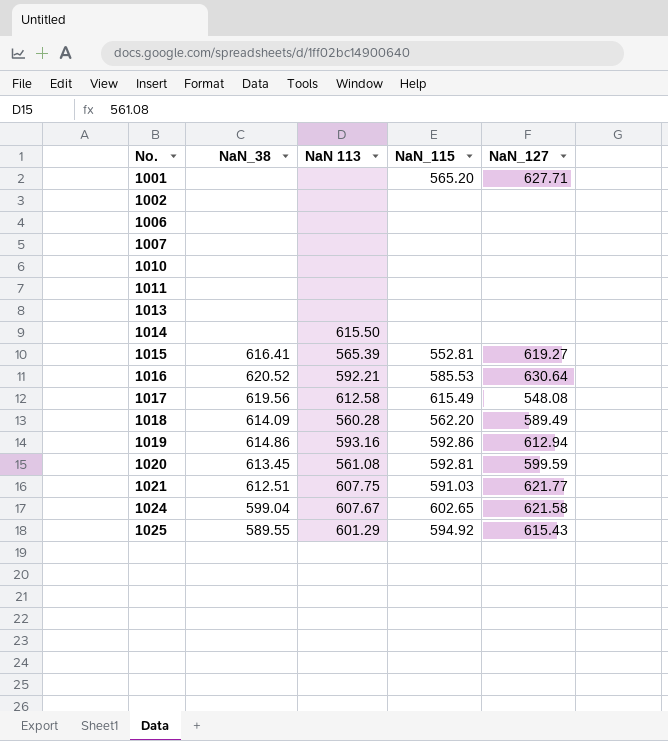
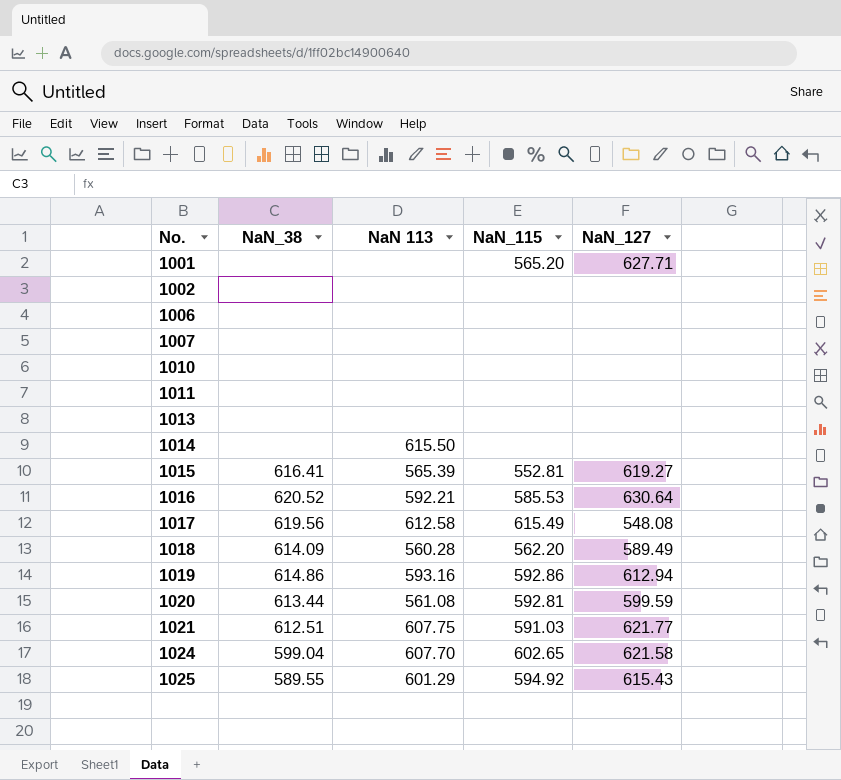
1020 | NaN_38: 613.45 -> 613.44
1024 | NaN 113: 607.67 -> 607.70

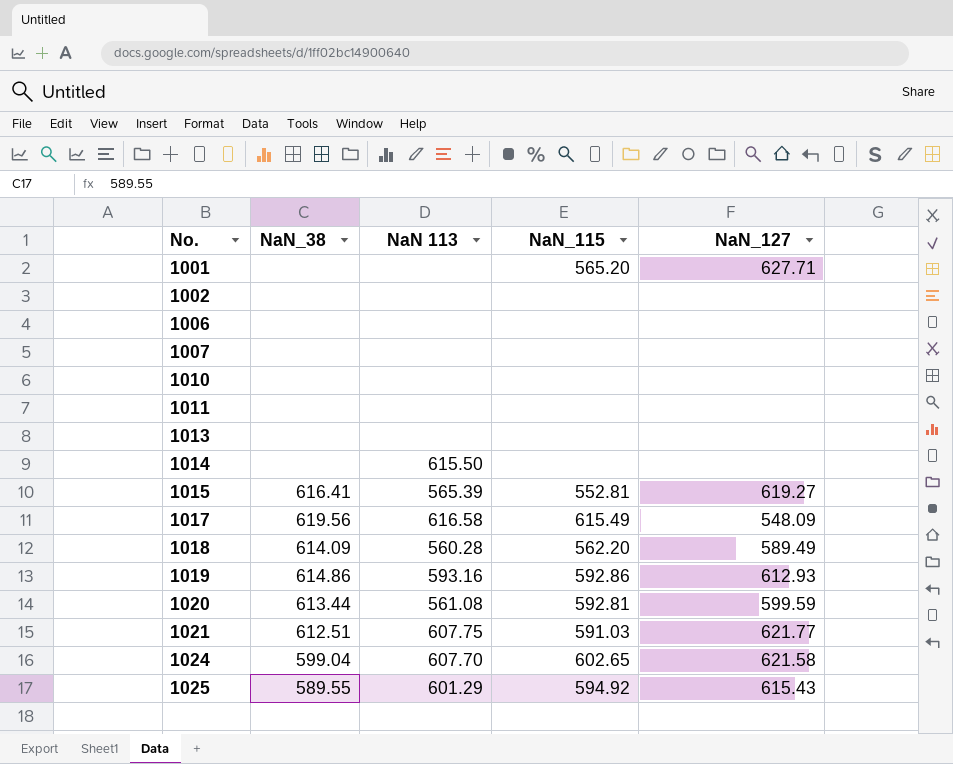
row 1016: 620.52 | 592.21 | 585.53 | 630.64 -> none
1017 | NaN 113: 612.58 -> 616.58
1017 | NaN_127: 548.08 -> 548.09
1019 | NaN_127: 612.94 -> 612.93

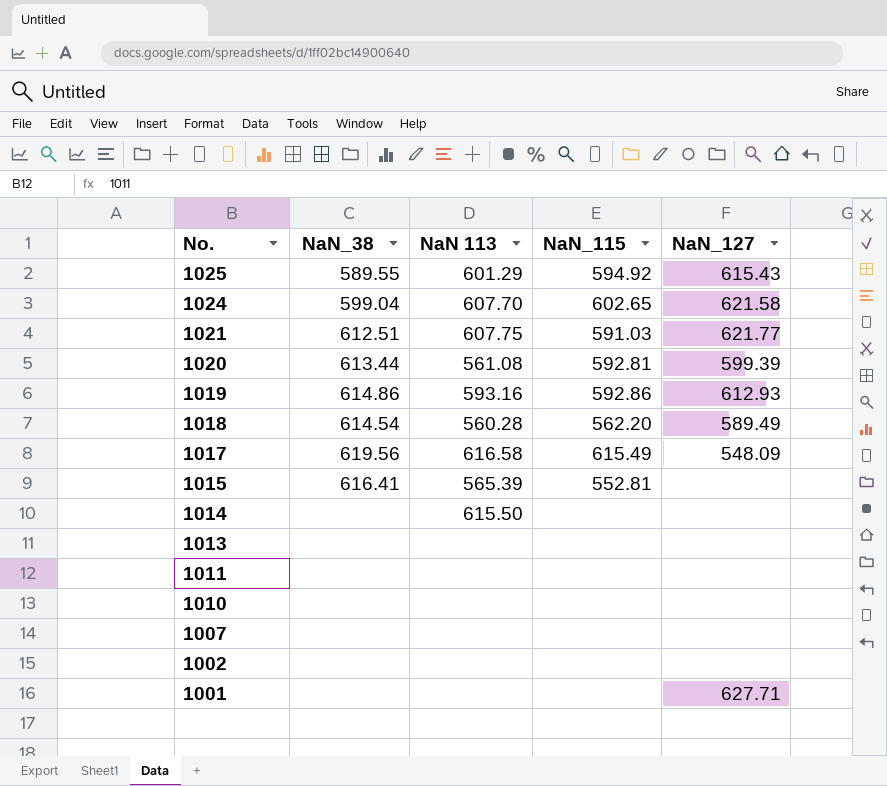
row order: No. ascending -> No. descending
row 1006: none | none | none | none -> none
1020 | NaN_127: 599.59 -> 599.39
1018 | NaN_38: 614.09 -> 614.54
1015 | NaN_127: 619.27 -> none
1001 | NaN_115: 565.20 -> none

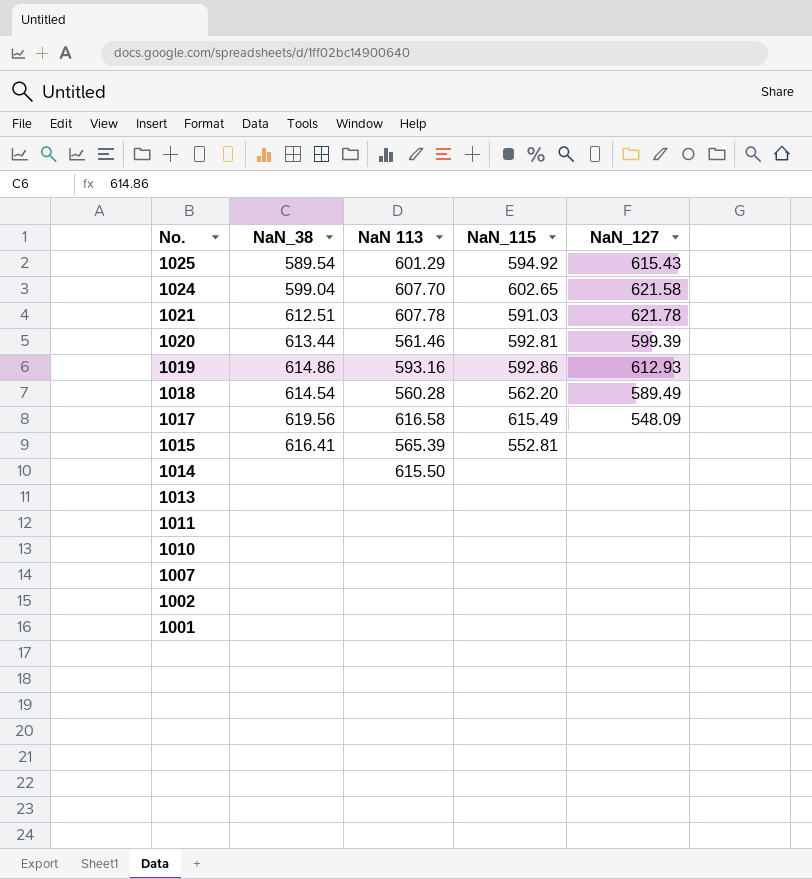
1025 | NaN_38: 589.55 -> 589.54
1021 | NaN 113: 607.75 -> 607.78
1021 | NaN_127: 621.77 -> 621.78
1020 | NaN 113: 561.08 -> 561.46
1001 | NaN_127: 627.71 -> none

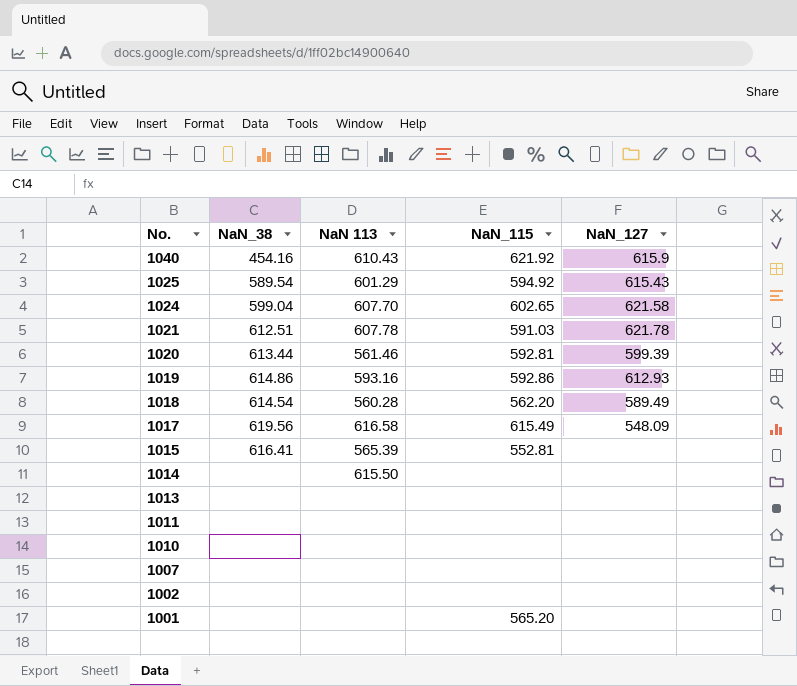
row 1040: none -> 454.16 | 610.43 | 621.92 | 615.9
1001 | NaN_115: none -> 565.20

